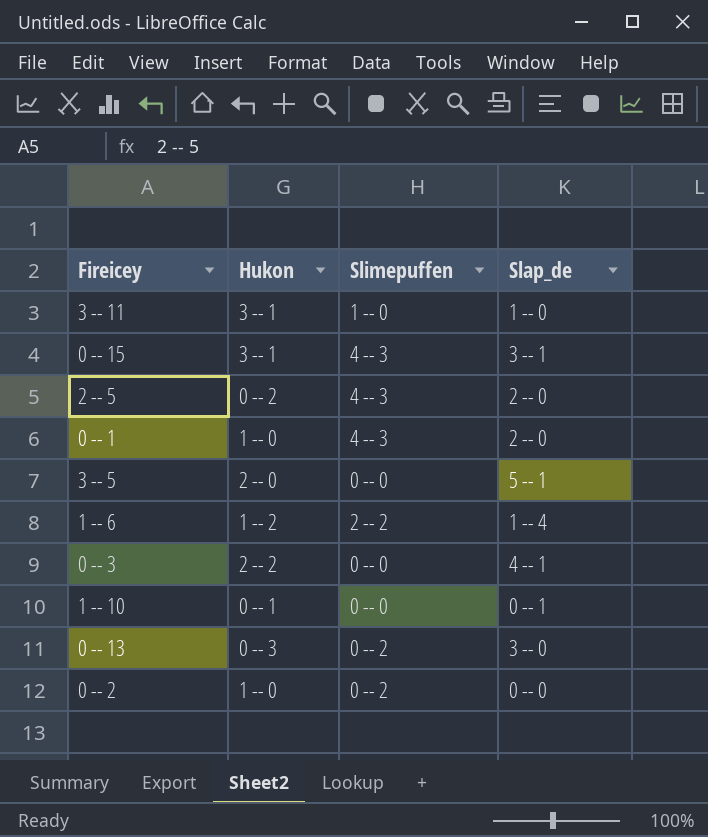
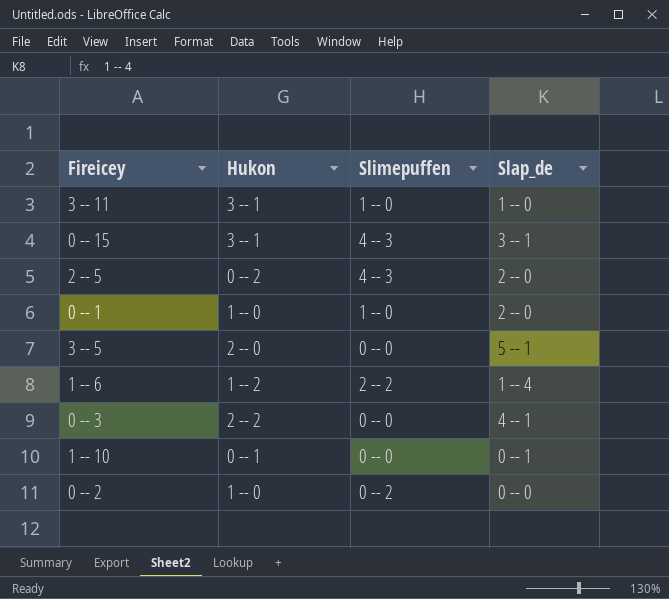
row 0 -- 13: 0 -- 3 | 0 -- 2 | 3 -- 0 -> none
0 -- 1 | Slimepuffen: 4 -- 3 -> 1 -- 0

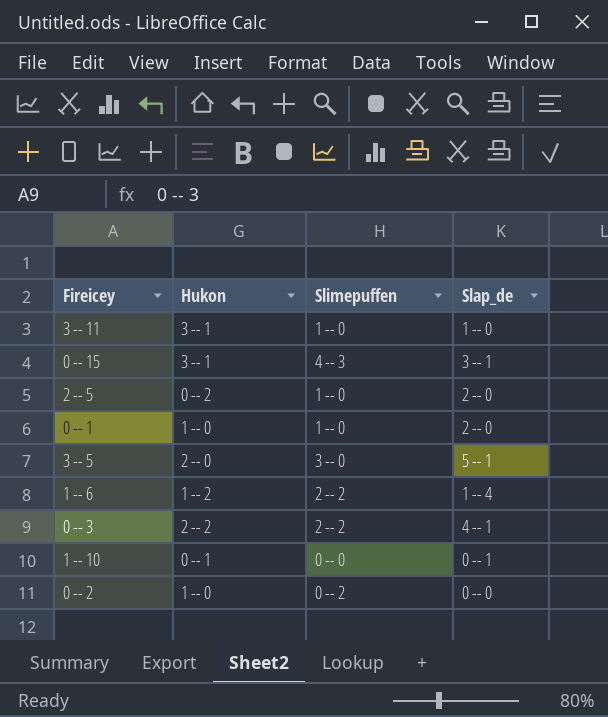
2 -- 5 | Slimepuffen: 4 -- 3 -> 1 -- 0
3 -- 5 | Slimepuffen: 0 -- 0 -> 3 -- 0
0 -- 3 | Slimepuffen: 0 -- 0 -> 2 -- 2

